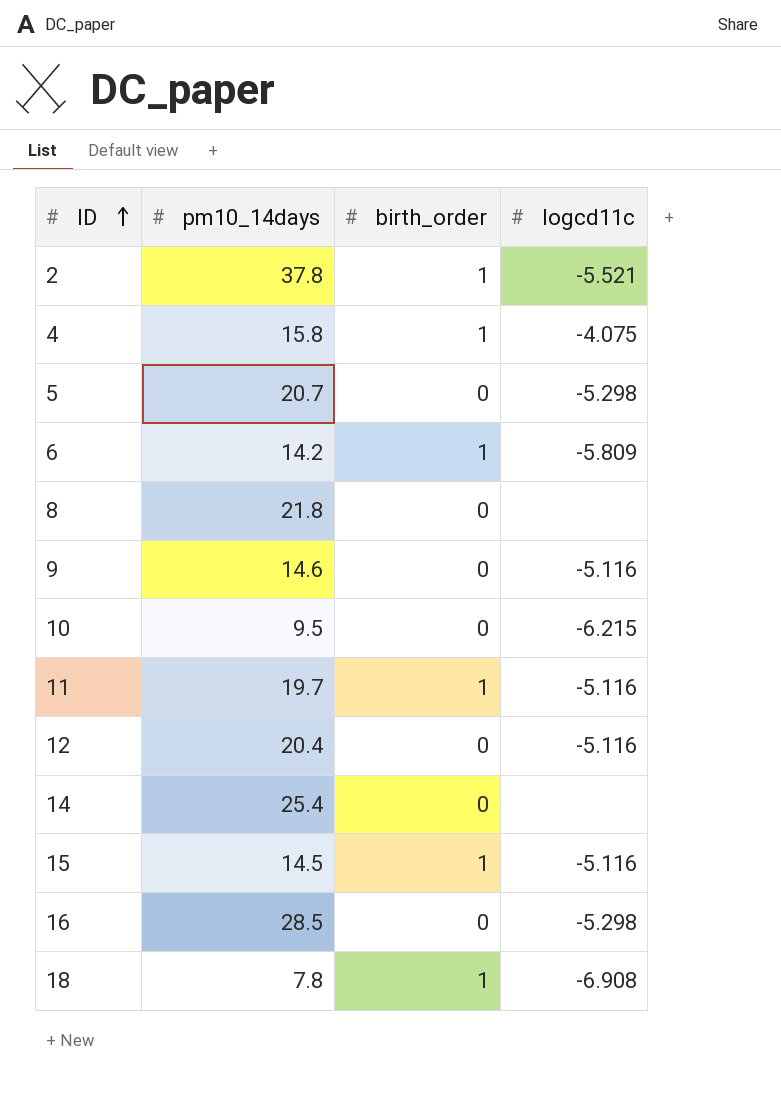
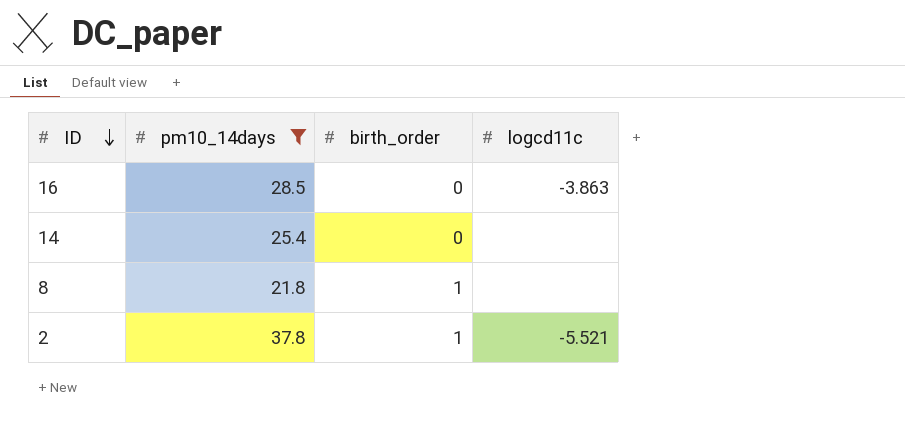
filter: none -> pm10_14days >= 21.8
row order: ID ascending -> ID descending
16 | logcd11c: -5.298 -> -3.863
8 | birth_order: 0 -> 1

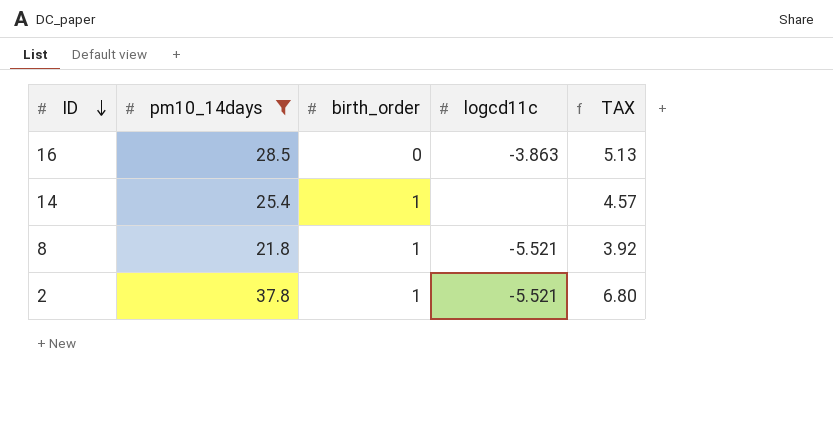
column TAX | formula: none -> [pm10_14days] * 0.18
14 | birth_order: 0 -> 1
8 | logcd11c: none -> -5.521

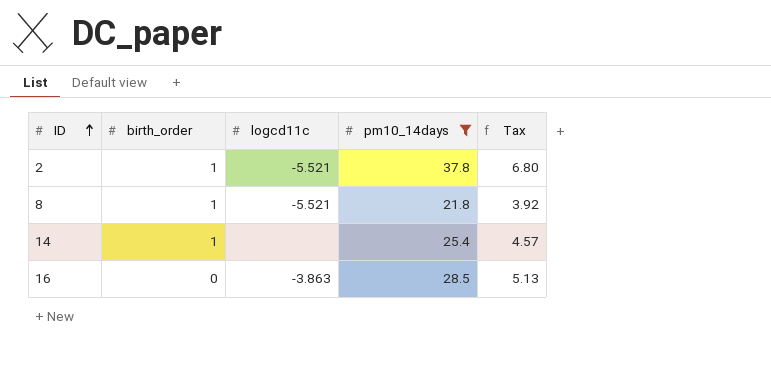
row order: ID descending -> ID ascending
column pm10_14days | position: 2 -> 4
column name: TAX -> Tax

